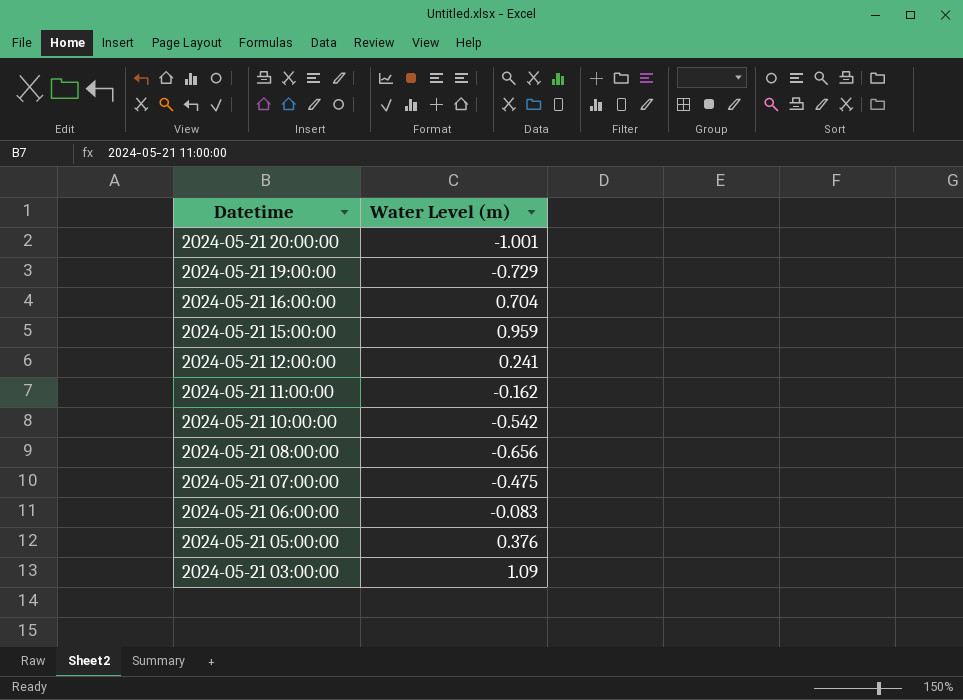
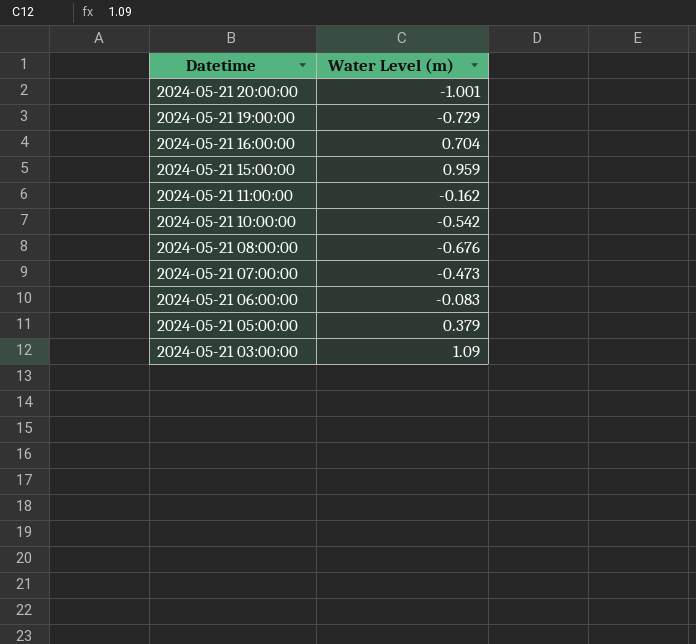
row 2024-05-21 12:00:00: 0.241 -> none
2024-05-21 08:00:00 | Water Level (m): -0.656 -> -0.676
2024-05-21 07:00:00 | Water Level (m): -0.475 -> -0.473
2024-05-21 05:00:00 | Water Level (m): 0.376 -> 0.379

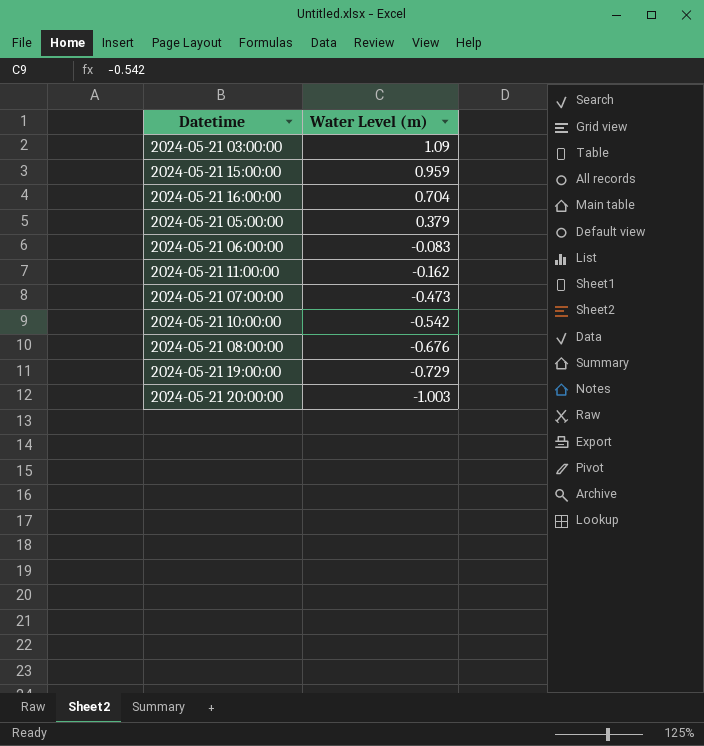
row order: Datetime descending -> Water Level (m) descending
2024-05-21 20:00:00 | Water Level (m): -1.001 -> -1.003

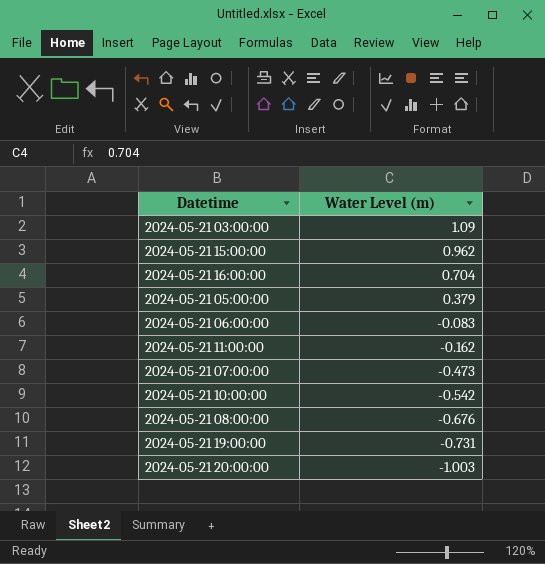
2024-05-21 15:00:00 | Water Level (m): 0.959 -> 0.962
2024-05-21 19:00:00 | Water Level (m): -0.729 -> -0.731

